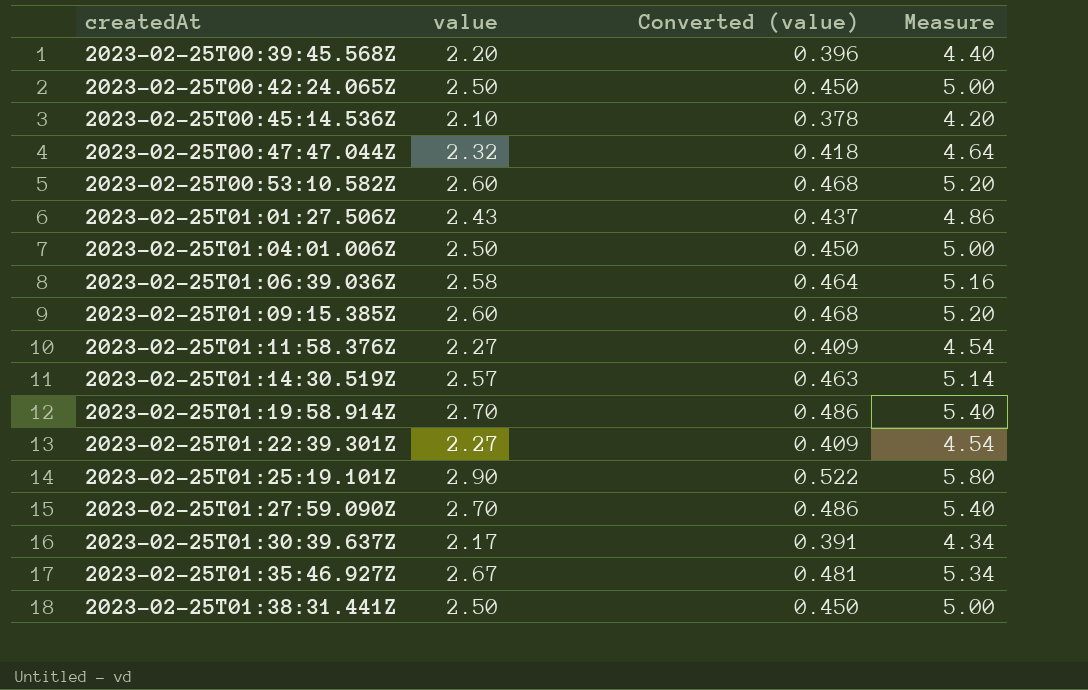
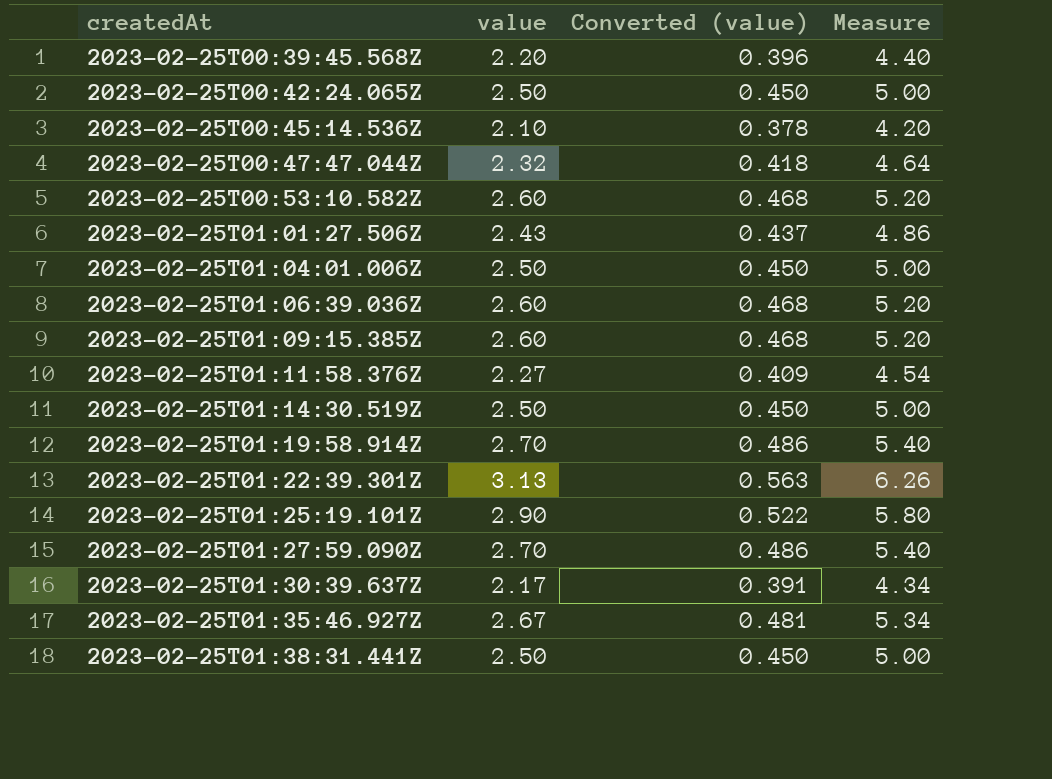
2023-02-25T01:06:39.036Z | value: 2.58 -> 2.60
2023-02-25T01:06:39.036Z | Converted (value): 0.464 -> 0.468
2023-02-25T01:06:39.036Z | Measure: 5.16 -> 5.20
2023-02-25T01:14:30.519Z | value: 2.57 -> 2.50
2023-02-25T01:14:30.519Z | Converted (value): 0.463 -> 0.450
2023-02-25T01:14:30.519Z | Measure: 5.14 -> 5.00
2023-02-25T01:22:39.301Z | value: 2.27 -> 3.13
2023-02-25T01:22:39.301Z | Converted (value): 0.409 -> 0.563
2023-02-25T01:22:39.301Z | Measure: 4.54 -> 6.26

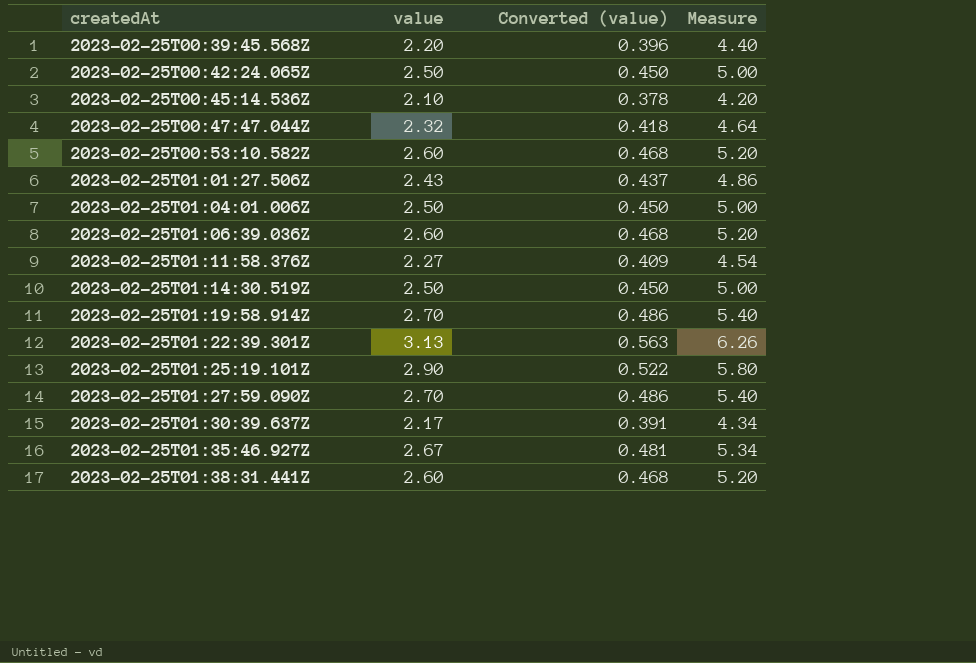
row 2023-02-25T01:09:15.385Z: 2.60 | 0.468 | 5.20 -> none
2023-02-25T01:38:31.441Z | value: 2.50 -> 2.60
2023-02-25T01:38:31.441Z | Converted (value): 0.450 -> 0.468
2023-02-25T01:38:31.441Z | Measure: 5.00 -> 5.20

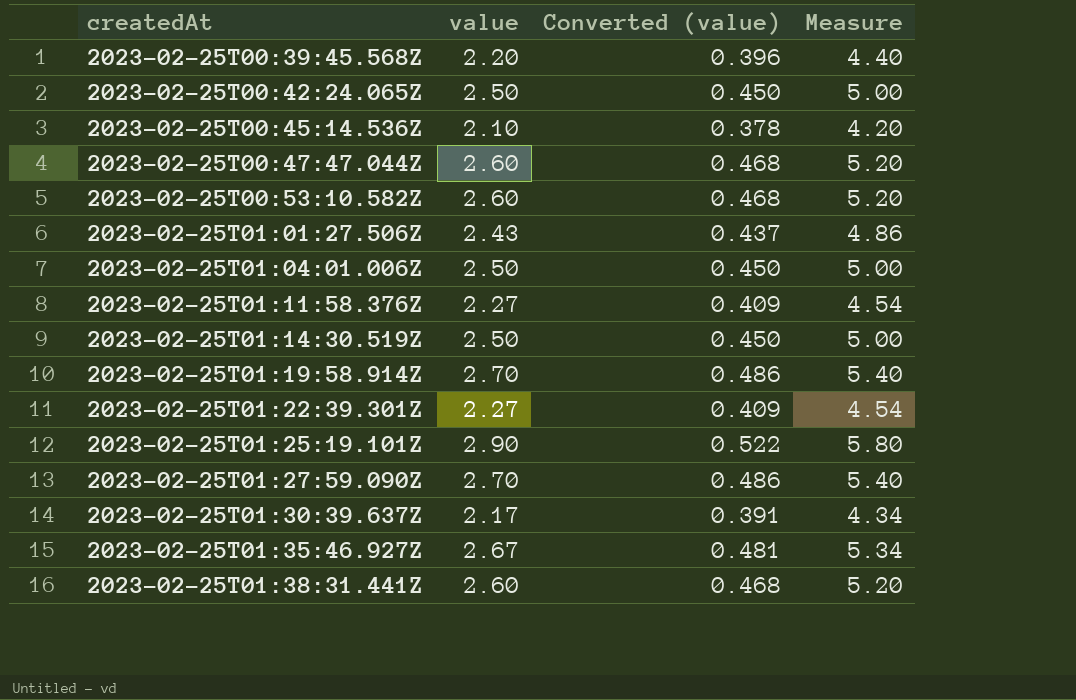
row 2023-02-25T01:06:39.036Z: 2.60 | 0.468 | 5.20 -> none
2023-02-25T00:47:47.044Z | value: 2.32 -> 2.60
2023-02-25T00:47:47.044Z | Converted (value): 0.418 -> 0.468
2023-02-25T00:47:47.044Z | Measure: 4.64 -> 5.20
2023-02-25T01:22:39.301Z | value: 3.13 -> 2.27
2023-02-25T01:22:39.301Z | Converted (value): 0.563 -> 0.409
2023-02-25T01:22:39.301Z | Measure: 6.26 -> 4.54

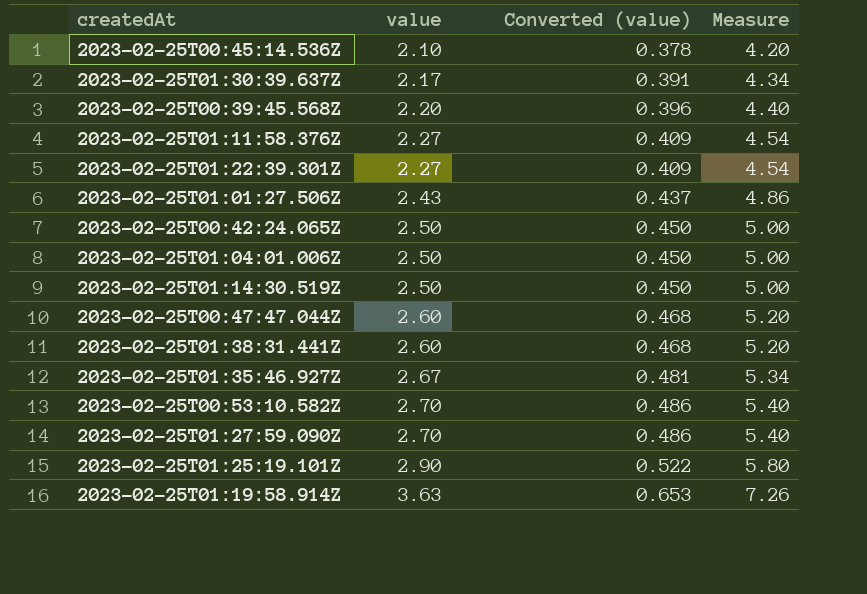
row order: createdAt ascending -> value ascending
2023-02-25T00:53:10.582Z | value: 2.60 -> 2.70
2023-02-25T00:53:10.582Z | Converted (value): 0.468 -> 0.486
2023-02-25T00:53:10.582Z | Measure: 5.20 -> 5.40
2023-02-25T01:19:58.914Z | value: 2.70 -> 3.63
2023-02-25T01:19:58.914Z | Converted (value): 0.486 -> 0.653
2023-02-25T01:19:58.914Z | Measure: 5.40 -> 7.26

